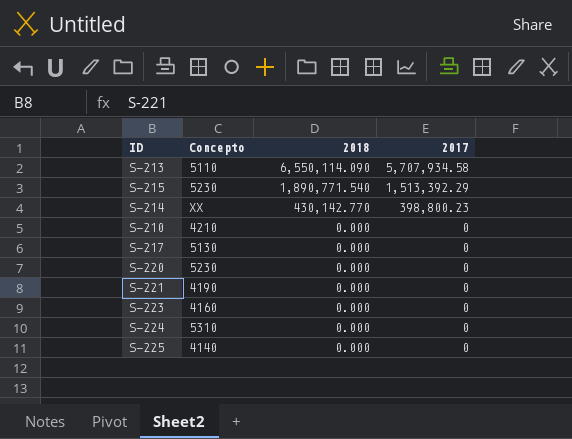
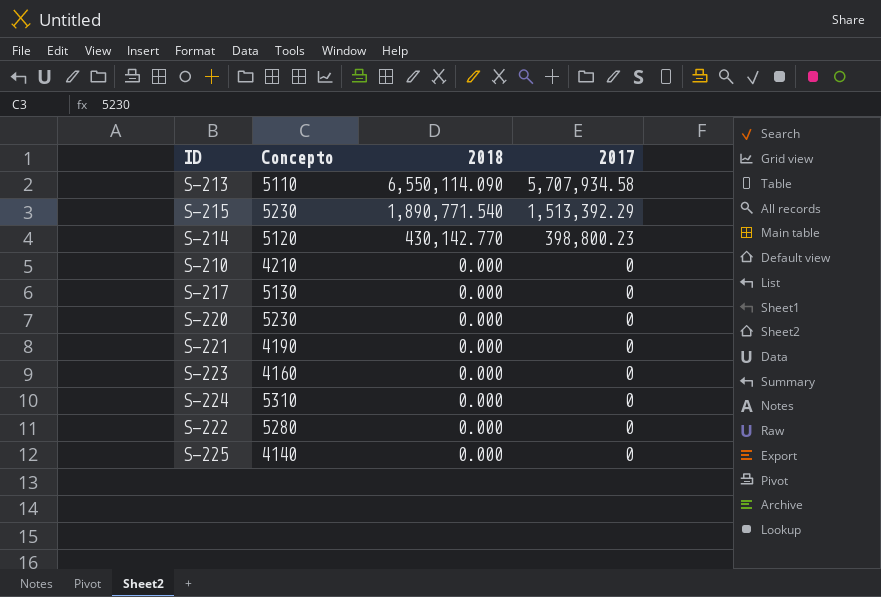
S-214 | Concepto: XX -> 5120
row S-222: none -> 5280 | 0.000 | 0

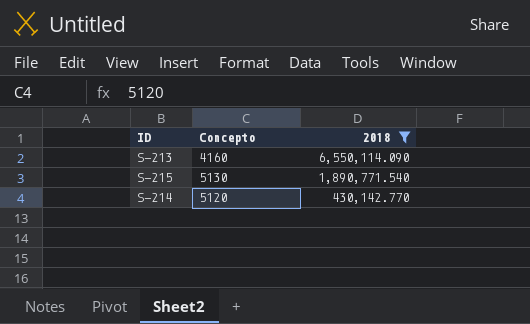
filter: none -> 2018 != 0.000
column 2017 | position: 4 -> none
S-213 | Concepto: 5110 -> 4160
S-215 | Concepto: 5230 -> 5130

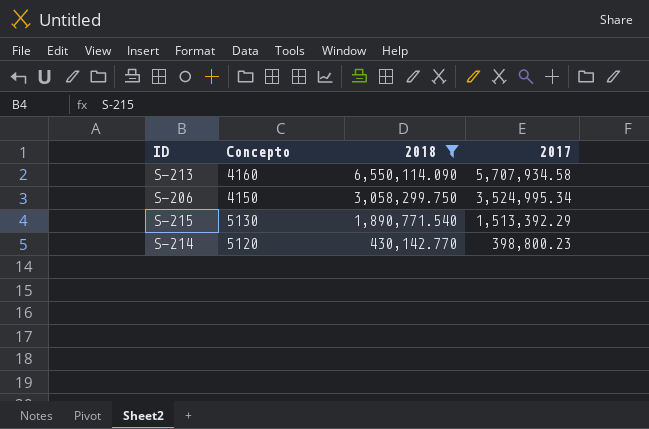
column 2017 | position: none -> 4
row S-206: none -> 4150 | 3,058,299.750 | 3,524,995.34

